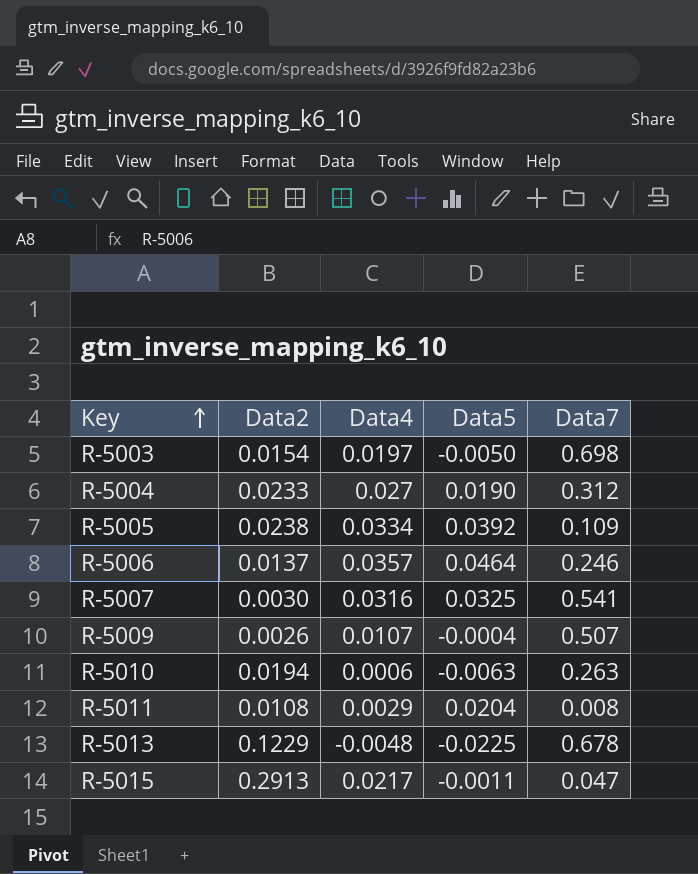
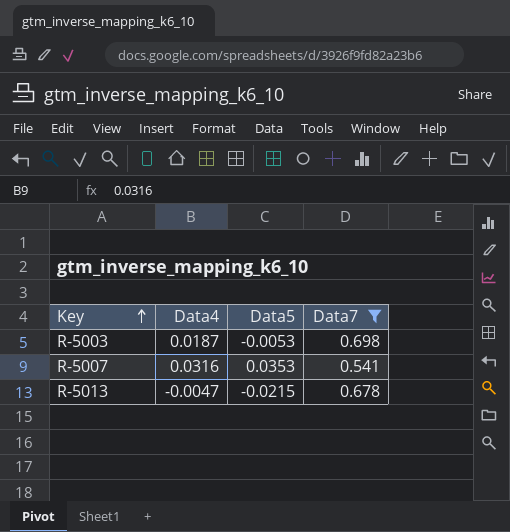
filter: none -> Data7 >= 0.541
column Data2 | position: 2 -> none
R-5003 | Data4: 0.0197 -> 0.0187
R-5003 | Data5: -0.0050 -> -0.0053
R-5007 | Data5: 0.0325 -> 0.0353
R-5013 | Data4: -0.0048 -> -0.0047
R-5013 | Data5: -0.0225 -> -0.0215

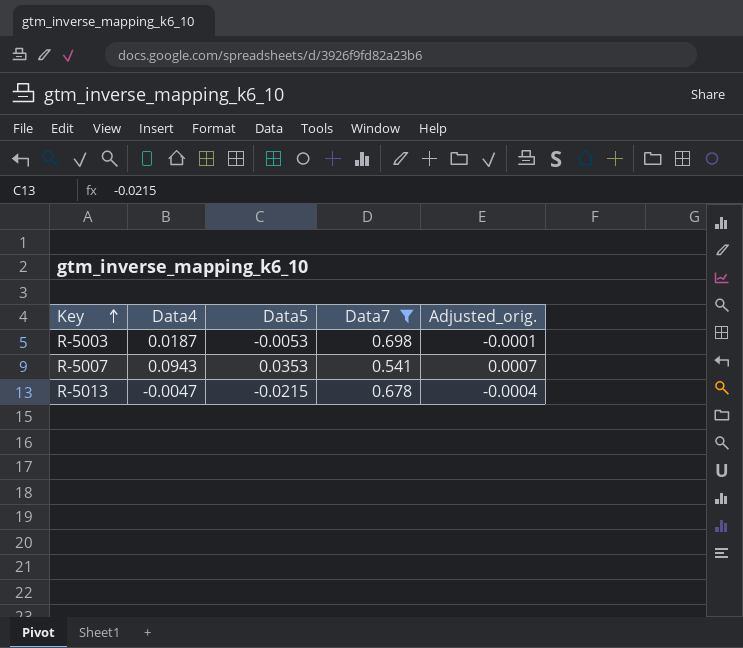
column Adjusted_orig. | formula: none -> [Data5] * 0.02
R-5007 | Data4: 0.0316 -> 0.0943

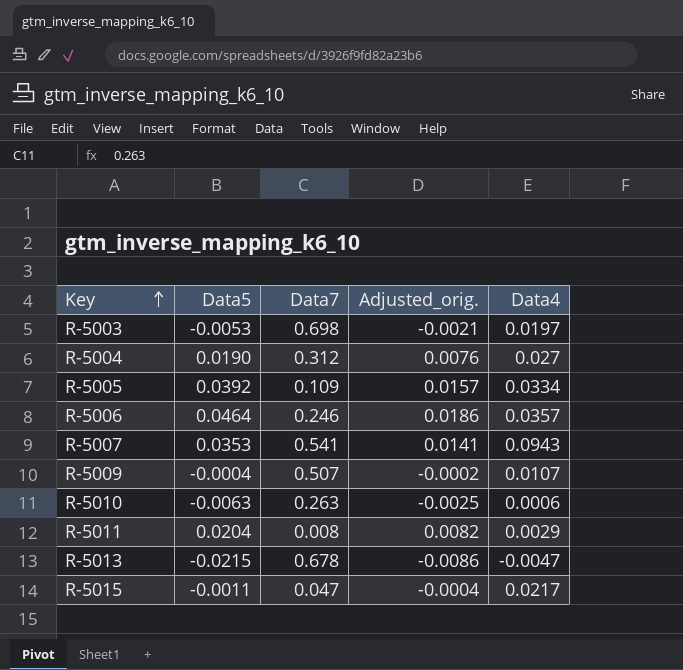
filter: Data7 >= 0.541 -> none
column Adjusted_orig. | formula: [Data5] * 0.02 -> [Data5] * 0.4
column Data4 | position: 2 -> 5
R-5003 | Data4: 0.0187 -> 0.0197

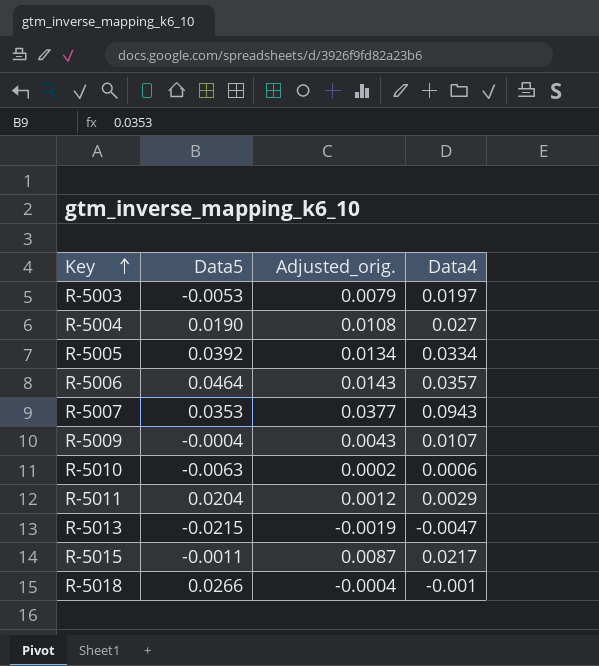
column Data7 | position: 3 -> none
column Adjusted_orig. | formula: [Data5] * 0.4 -> [Data4] * 0.4
row R-5018: none -> 0.0266 | -0.0004 | -0.001

